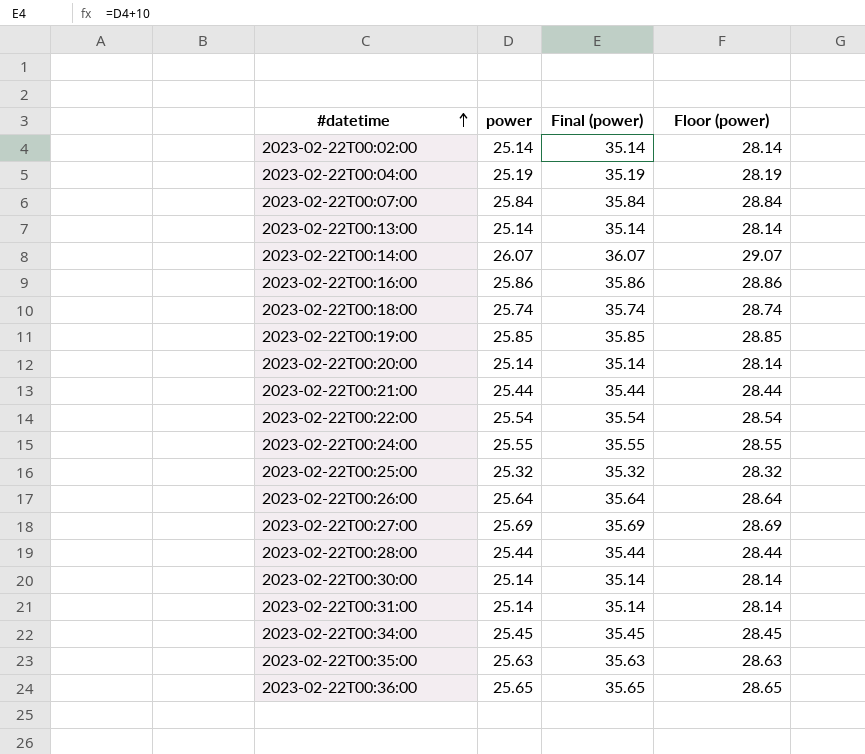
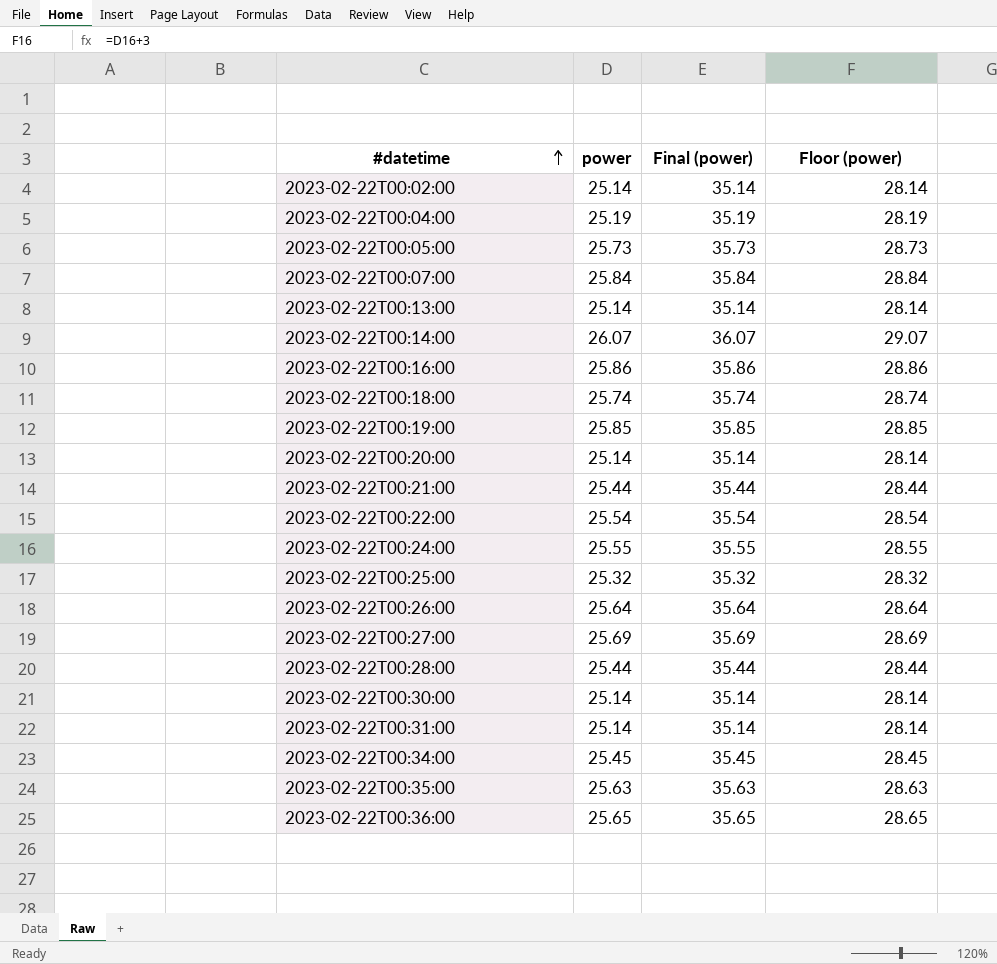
row 2023-02-22T00:05:00: none -> 25.73 | 35.73 | 28.73

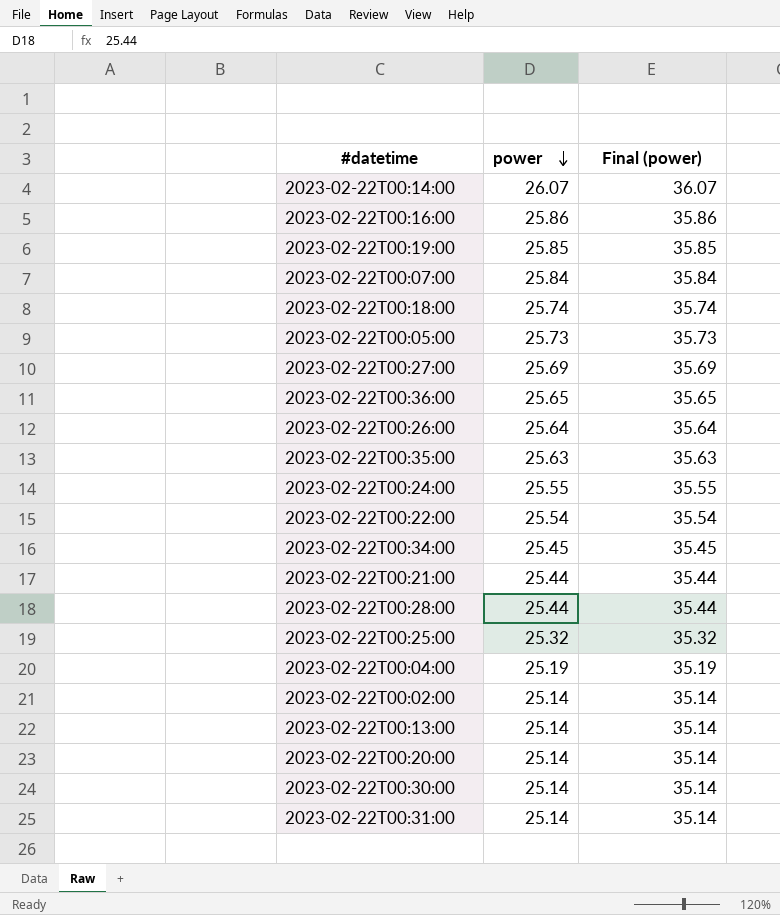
row order: #datetime ascending -> power descending
column Floor (power) | formula: [power] + 3 -> none

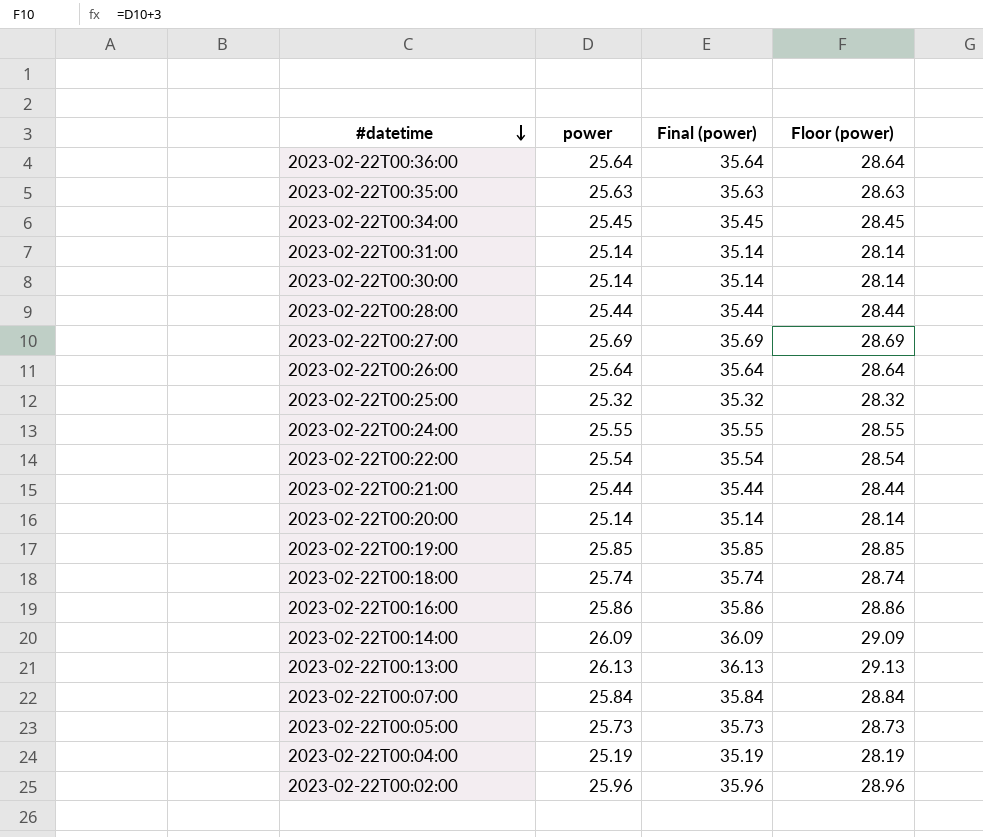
row order: power descending -> #datetime descending
column Floor (power) | formula: none -> [power] + 3
2023-02-22T00:36:00 | power: 25.65 -> 25.64
2023-02-22T00:36:00 | Final (power): 35.65 -> 35.64
2023-02-22T00:14:00 | power: 26.07 -> 26.09
2023-02-22T00:14:00 | Final (power): 36.07 -> 36.09
2023-02-22T00:13:00 | power: 25.14 -> 26.13
2023-02-22T00:13:00 | Final (power): 35.14 -> 36.13
2023-02-22T00:02:00 | power: 25.14 -> 25.96
2023-02-22T00:02:00 | Final (power): 35.14 -> 35.96

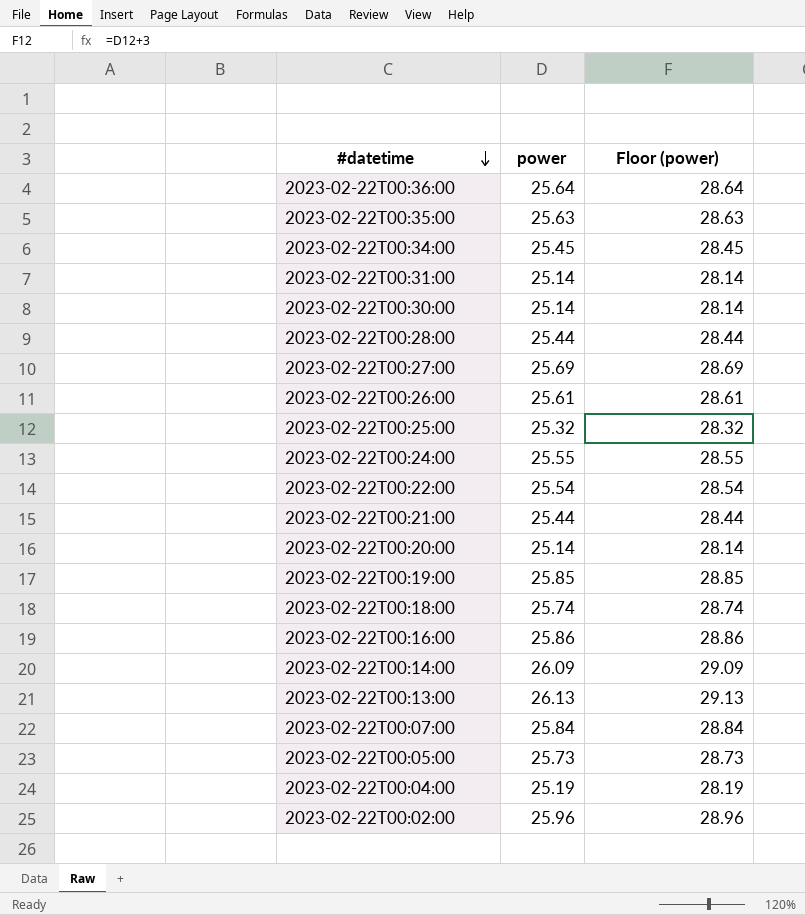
column Final (power) | formula: [power] + 10 -> none
2023-02-22T00:26:00 | power: 25.64 -> 25.61
2023-02-22T00:26:00 | Floor (power): 28.64 -> 28.61

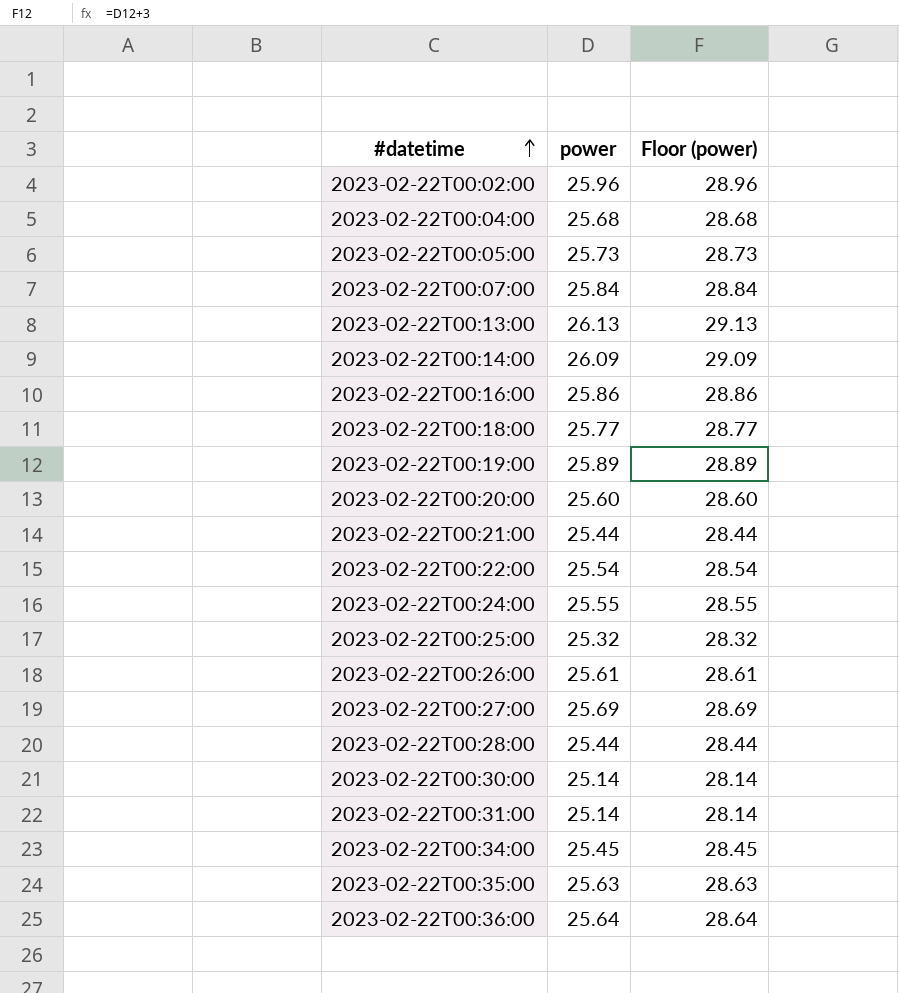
row order: #datetime descending -> #datetime ascending
2023-02-22T00:04:00 | power: 25.19 -> 25.68
2023-02-22T00:04:00 | Floor (power): 28.19 -> 28.68
2023-02-22T00:18:00 | power: 25.74 -> 25.77
2023-02-22T00:18:00 | Floor (power): 28.74 -> 28.77
2023-02-22T00:19:00 | power: 25.85 -> 25.89
2023-02-22T00:19:00 | Floor (power): 28.85 -> 28.89
2023-02-22T00:20:00 | power: 25.14 -> 25.60
2023-02-22T00:20:00 | Floor (power): 28.14 -> 28.60

